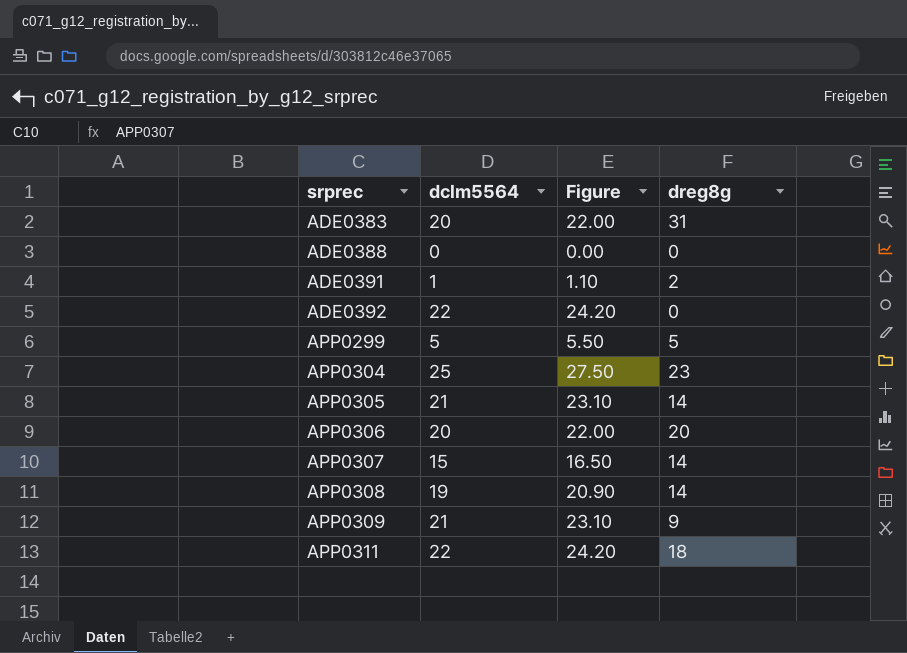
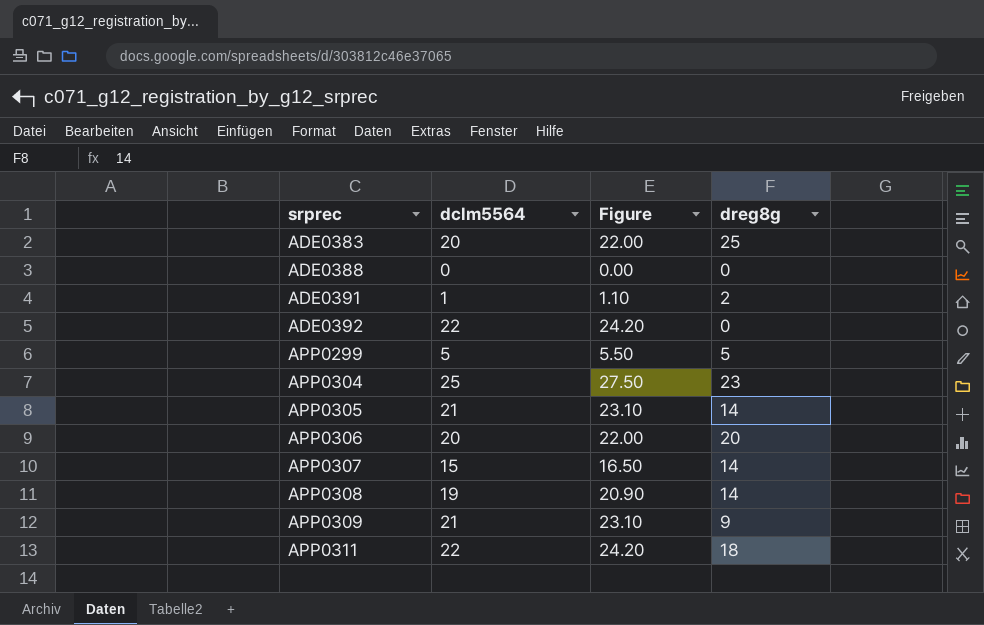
ADE0383 | dreg8g: 31 -> 25

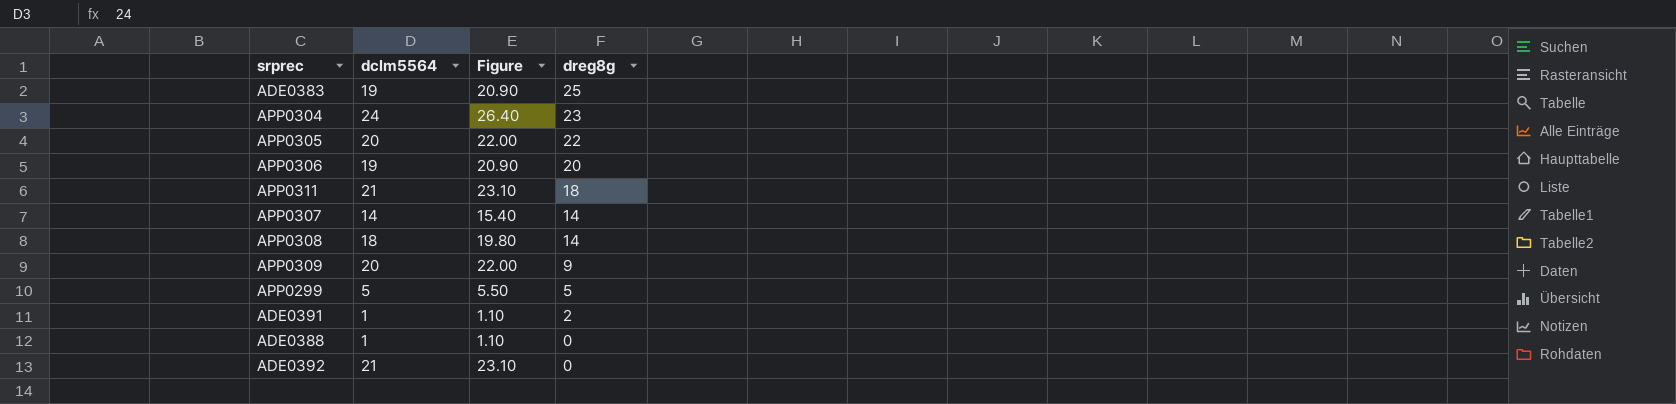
row order: srprec ascending -> dreg8g descending
ADE0383 | dclm5564: 20 -> 19
ADE0383 | Figure: 22.00 -> 20.90
APP0304 | dclm5564: 25 -> 24
APP0304 | Figure: 27.50 -> 26.40
APP0305 | dclm5564: 21 -> 20
APP0305 | Figure: 23.10 -> 22.00
APP0305 | dreg8g: 14 -> 22
APP0306 | dclm5564: 20 -> 19
APP0306 | Figure: 22.00 -> 20.90
APP0311 | dclm5564: 22 -> 21
APP0311 | Figure: 24.20 -> 23.10
APP0307 | dclm5564: 15 -> 14
APP0307 | Figure: 16.50 -> 15.40
APP0308 | dclm5564: 19 -> 18
APP0308 | Figure: 20.90 -> 19.80
APP0309 | dclm5564: 21 -> 20
APP0309 | Figure: 23.10 -> 22.00
ADE0388 | dclm5564: 0 -> 1
ADE0388 | Figure: 0.00 -> 1.10
ADE0392 | dclm5564: 22 -> 21
ADE0392 | Figure: 24.20 -> 23.10

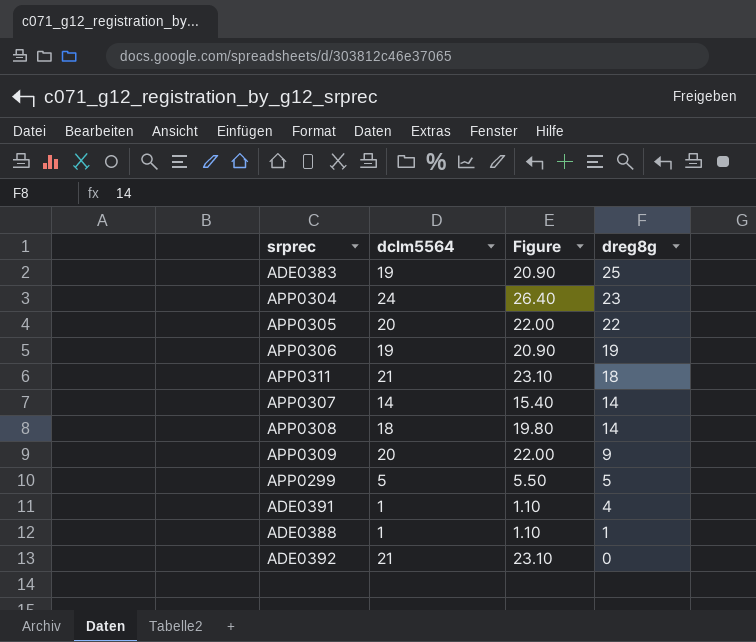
APP0306 | dreg8g: 20 -> 19
ADE0391 | dreg8g: 2 -> 4
ADE0388 | dreg8g: 0 -> 1

